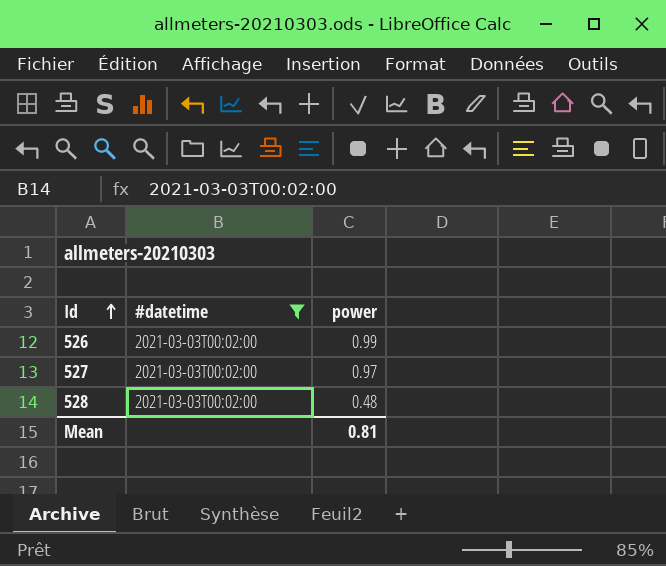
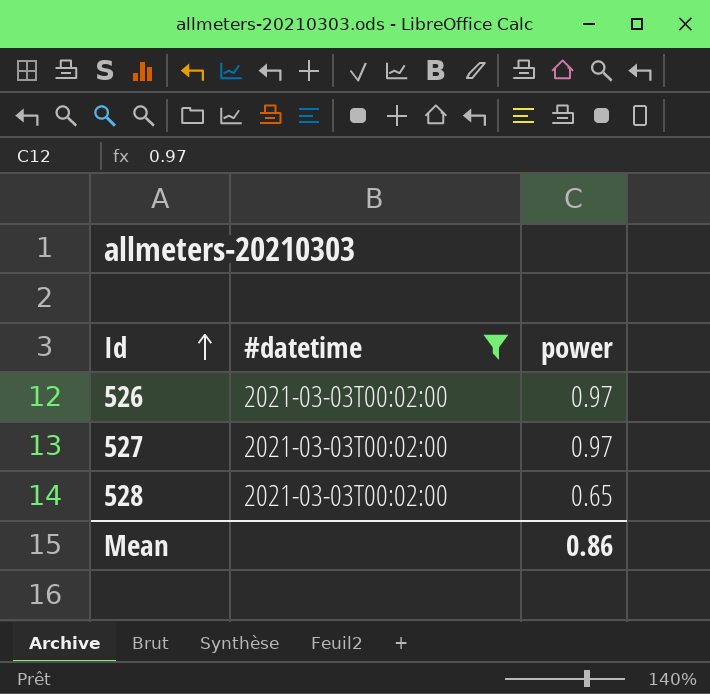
526 | power: 0.99 -> 0.97
528 | power: 0.48 -> 0.65
Mean | power: 0.81 -> 0.86

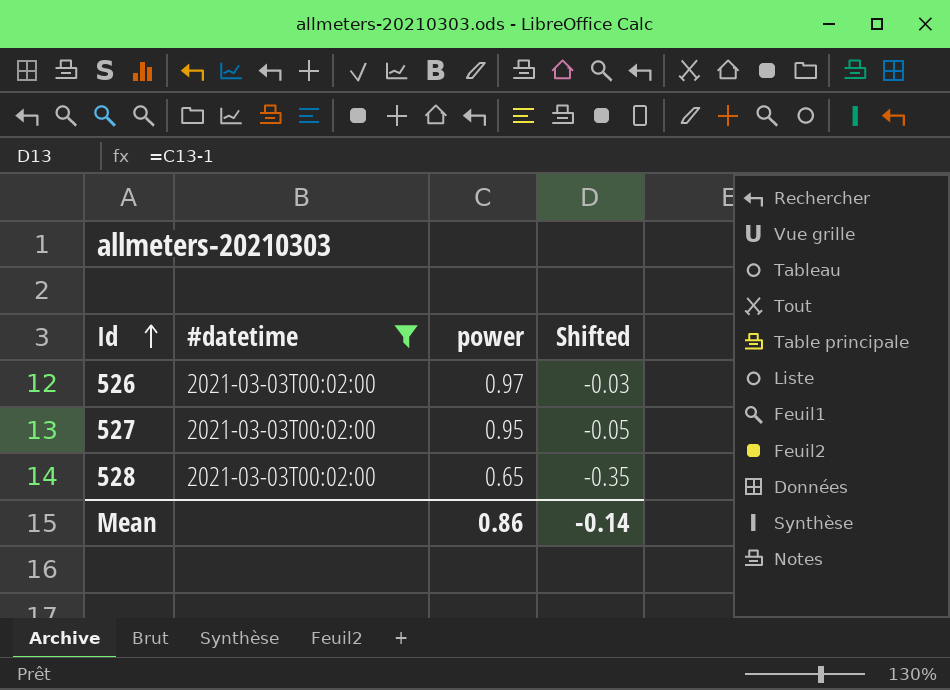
column Shifted | formula: none -> [power] - 1
527 | power: 0.97 -> 0.95

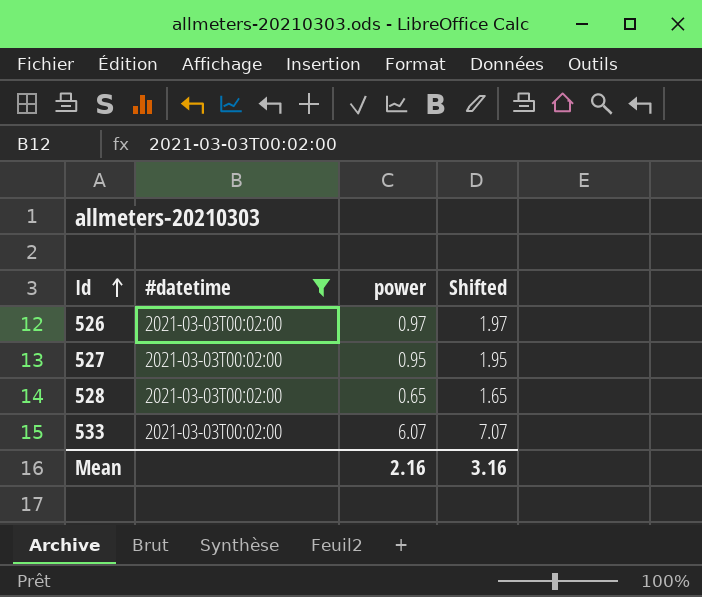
column Shifted | formula: [power] - 1 -> [power] + 1
row 533: none -> 2021-03-03T00:02:00 | 6.07 | 7.07
Mean | power: 0.86 -> 2.16
Mean | Shifted: -0.14 -> 3.16

